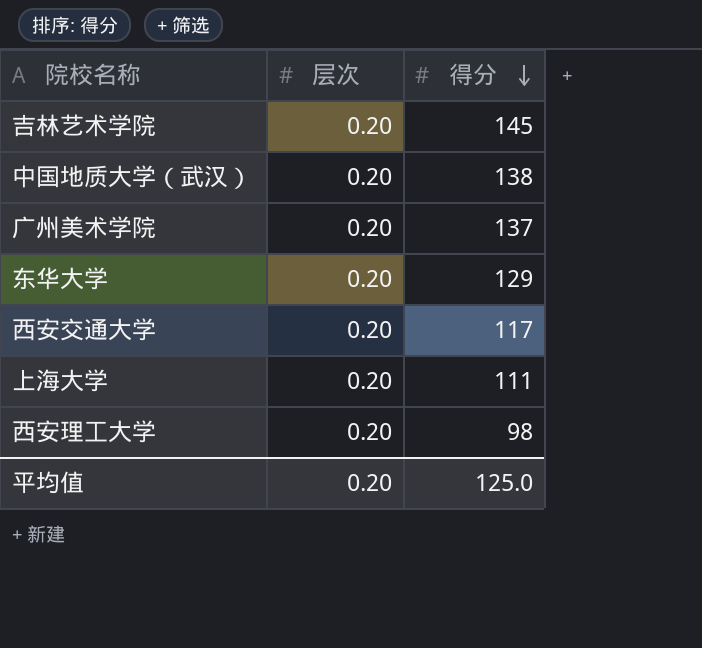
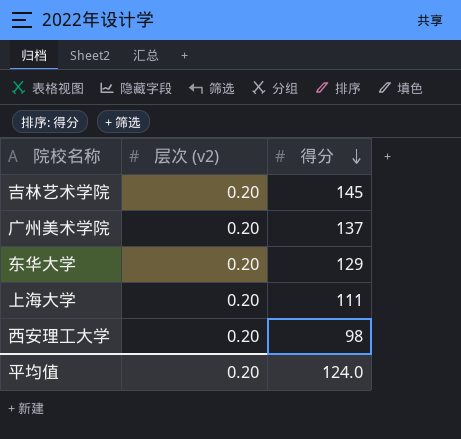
column name: 层次 -> 层次 (v2)
row 中国地质大学（武汉）: 0.20 | 138 -> none
row 西安交通大学: 0.20 | 117 -> none
平均值 | 得分: 125.0 -> 124.0

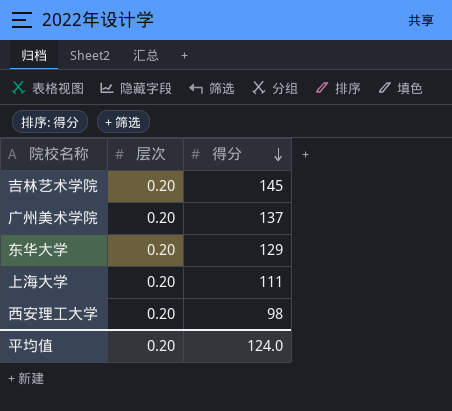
column name: 层次 (v2) -> 层次

